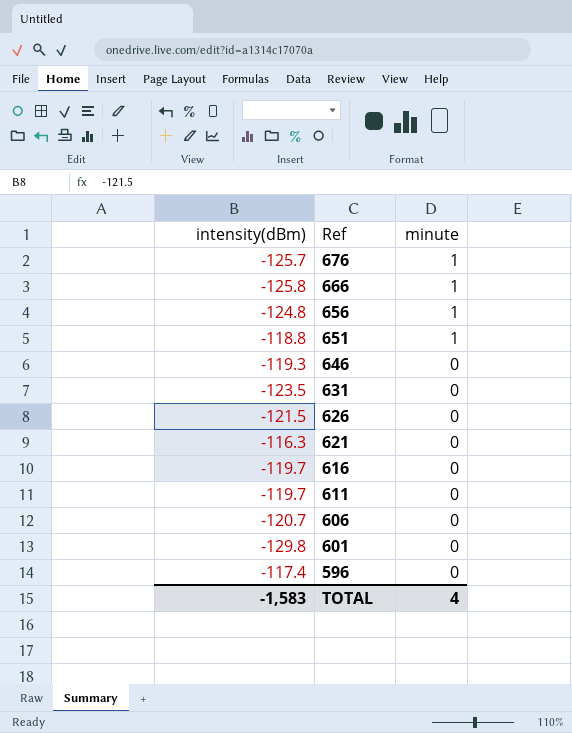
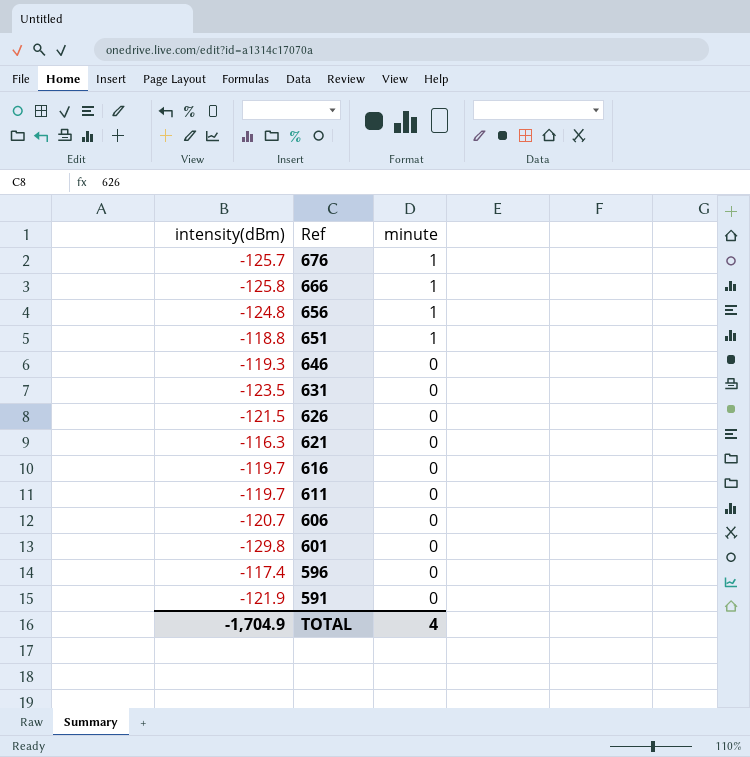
row 591: none -> -121.9 | 0
TOTAL | intensity(dBm): -1,583 -> -1,704.9

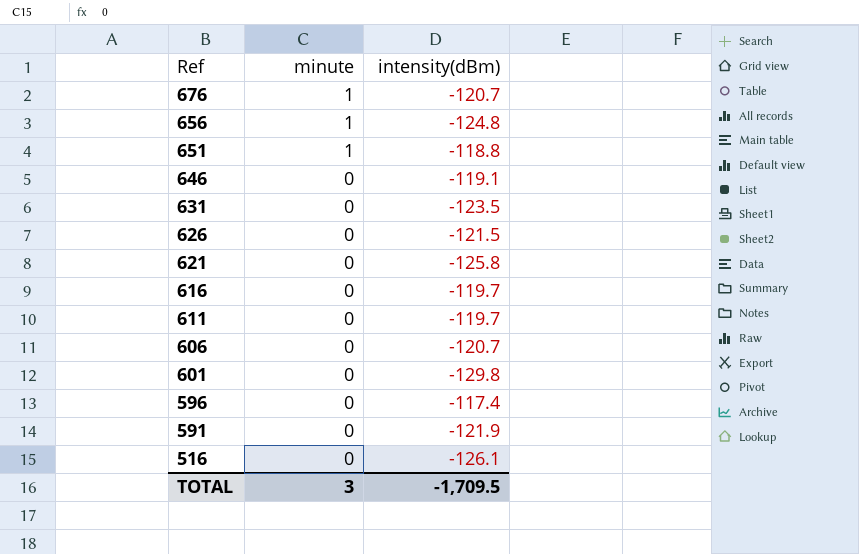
column intensity(dBm) | position: 1 -> 3
row 666: -125.8 | 1 -> none
676 | intensity(dBm): -125.7 -> -120.7
646 | intensity(dBm): -119.3 -> -119.1
621 | intensity(dBm): -116.3 -> -125.8
row 516: none -> 0 | -126.1
TOTAL | minute: 4 -> 3
TOTAL | intensity(dBm): -1,704.9 -> -1,709.5

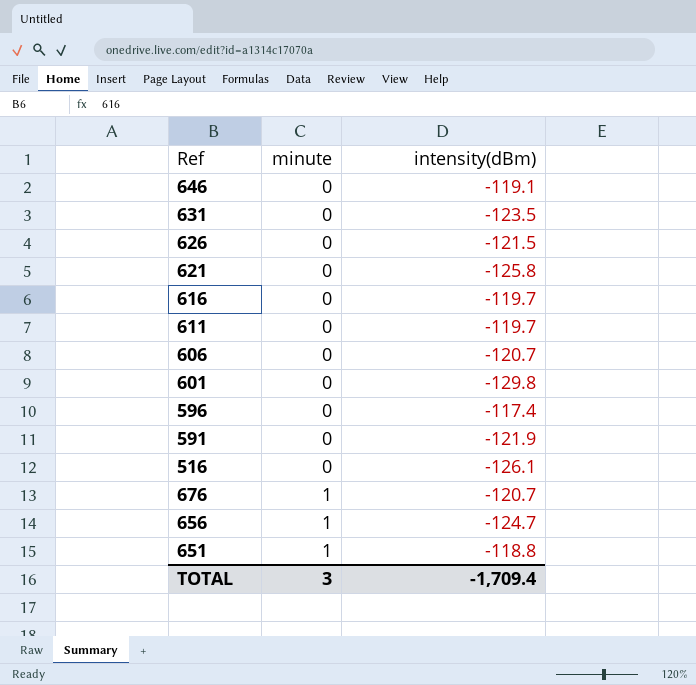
row order: Ref descending -> minute ascending
656 | intensity(dBm): -124.8 -> -124.7
TOTAL | intensity(dBm): -1,709.5 -> -1,709.4

